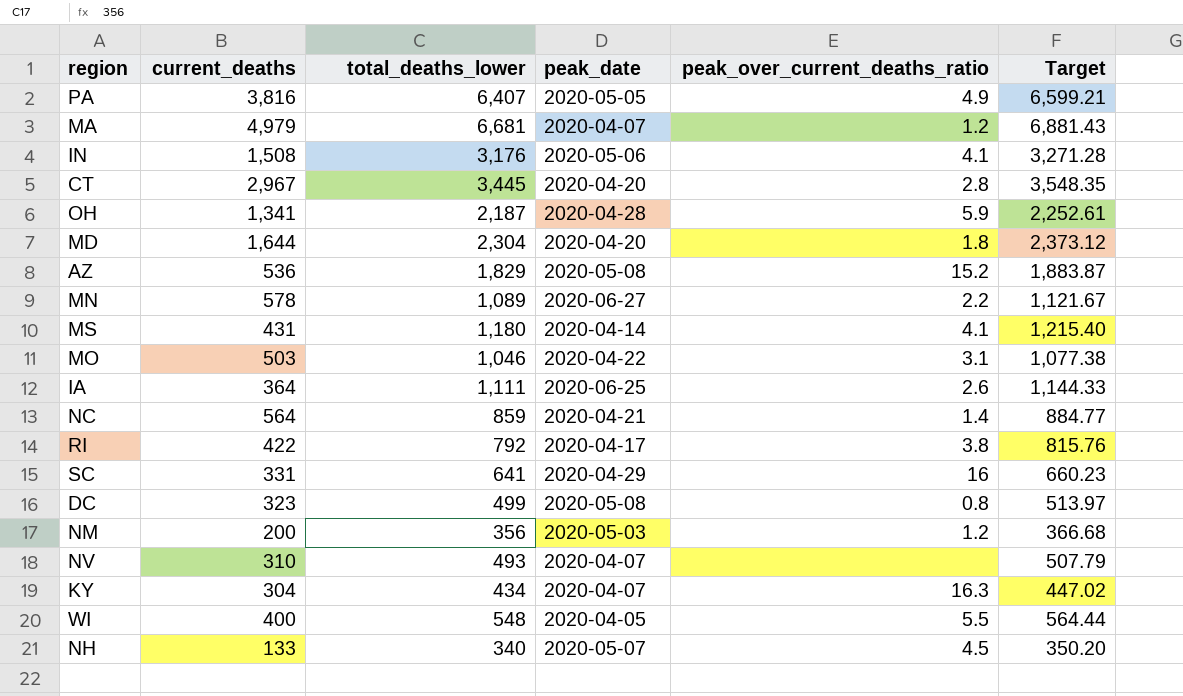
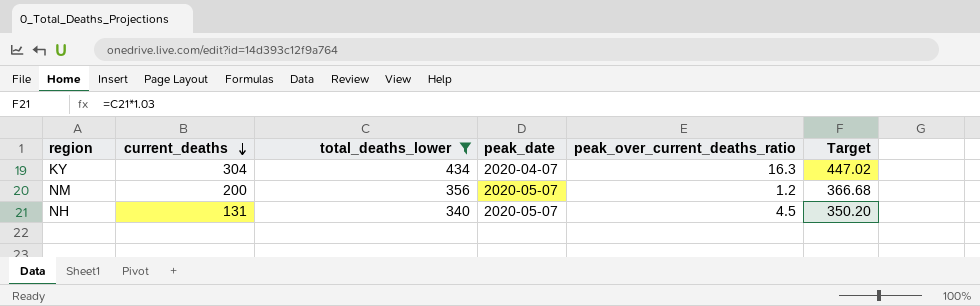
filter: none -> total_deaths_lower <= 434
row order: none -> current_deaths descending
NM | peak_date: 2020-05-03 -> 2020-05-07
NH | current_deaths: 133 -> 131

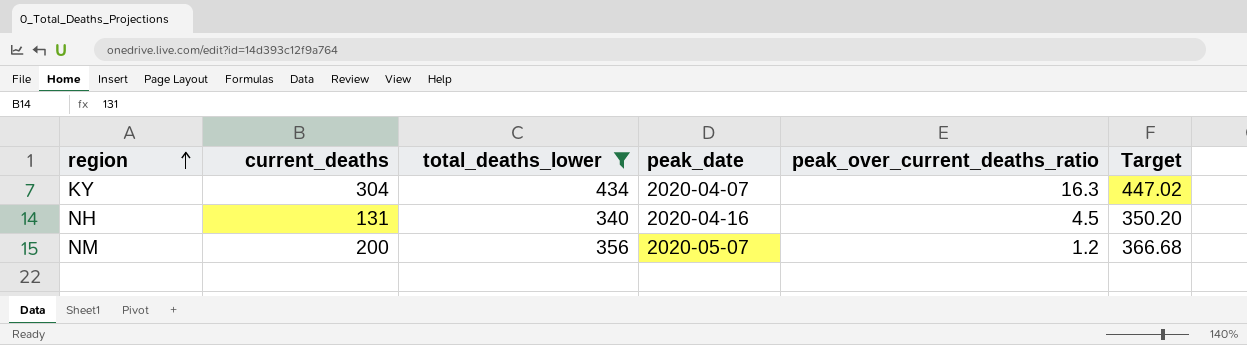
row order: current_deaths descending -> region ascending
NH | peak_date: 2020-05-07 -> 2020-04-16

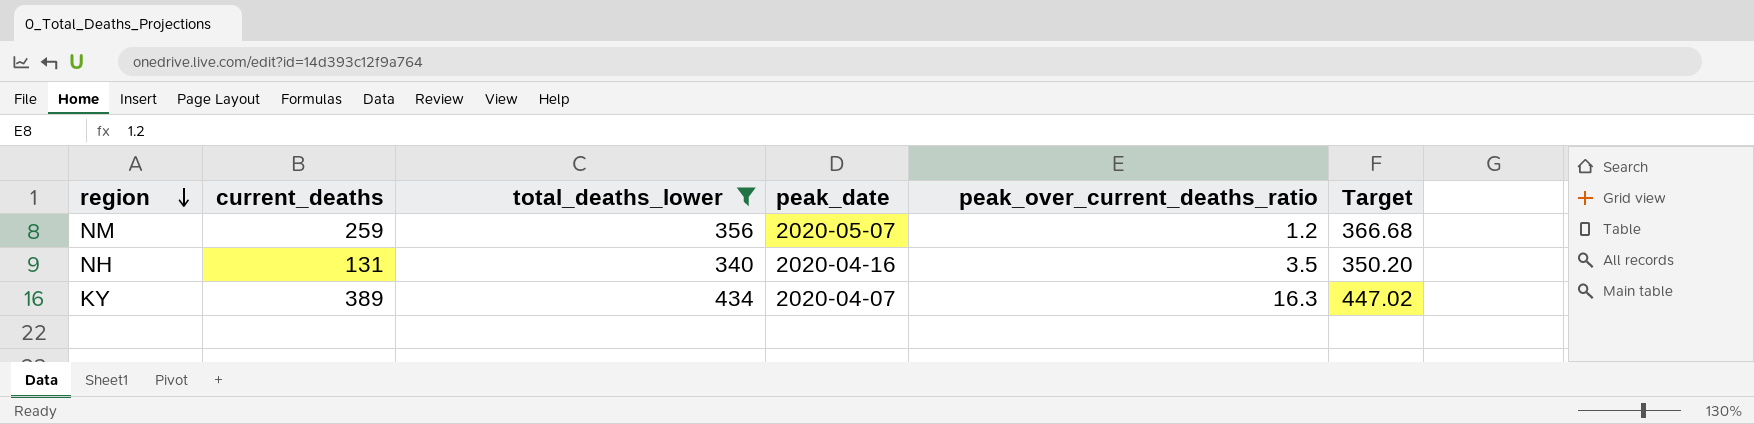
row order: region ascending -> region descending
NM | current_deaths: 200 -> 259
NH | peak_over_current_deaths_ratio: 4.5 -> 3.5
KY | current_deaths: 304 -> 389

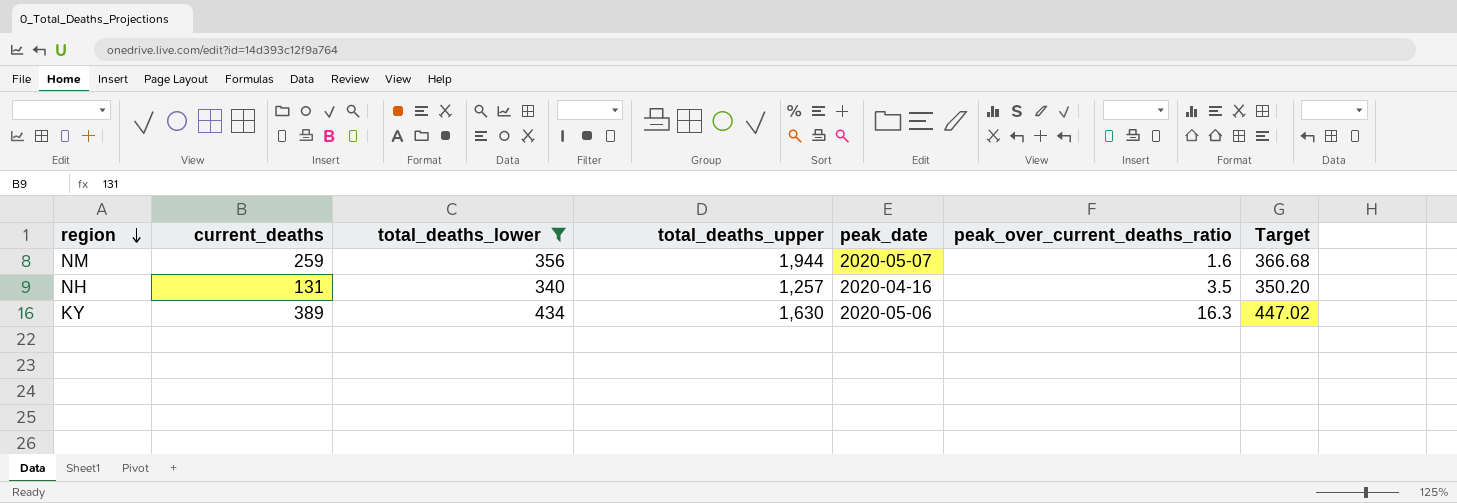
column total_deaths_upper | position: none -> 4
NM | peak_over_current_deaths_ratio: 1.2 -> 1.6
KY | peak_date: 2020-04-07 -> 2020-05-06

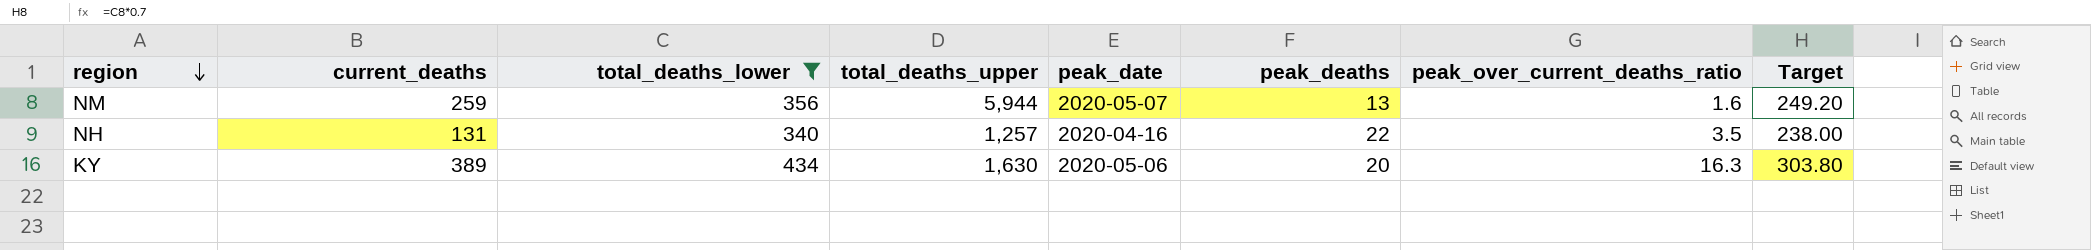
column peak_deaths | position: none -> 6
column Target | formula: [total_deaths_lower] * 1.03 -> [total_deaths_lower] * 0.7
NM | total_deaths_upper: 1,944 -> 5,944

